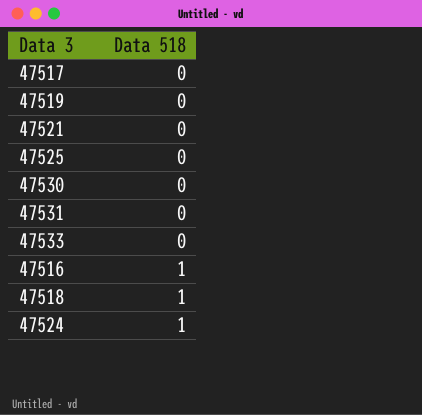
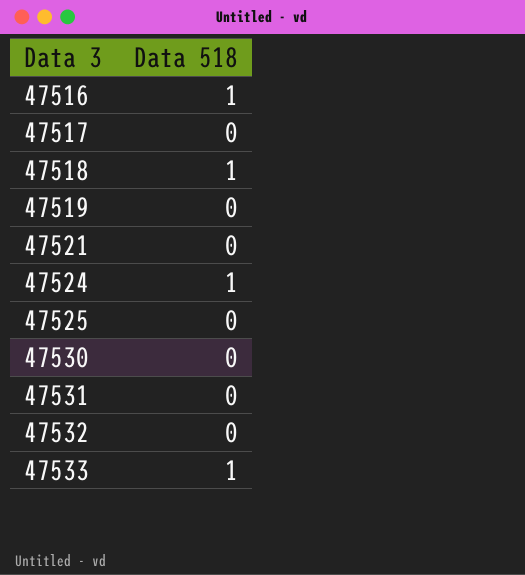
row order: Data 518 ascending -> Data 3 ascending
row 47532: none -> 0
47533 | Data 518: 0 -> 1

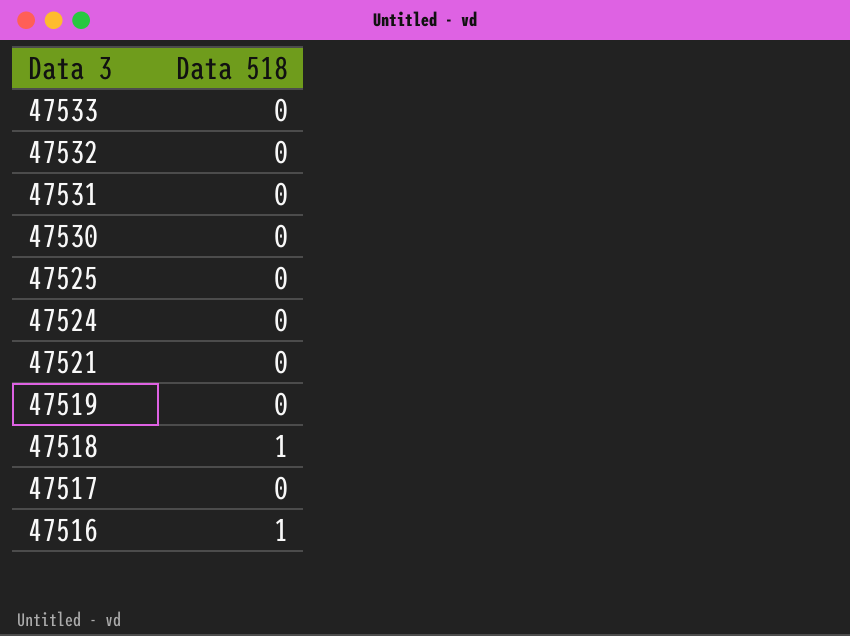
row order: Data 3 ascending -> Data 3 descending
47533 | Data 518: 1 -> 0
47524 | Data 518: 1 -> 0

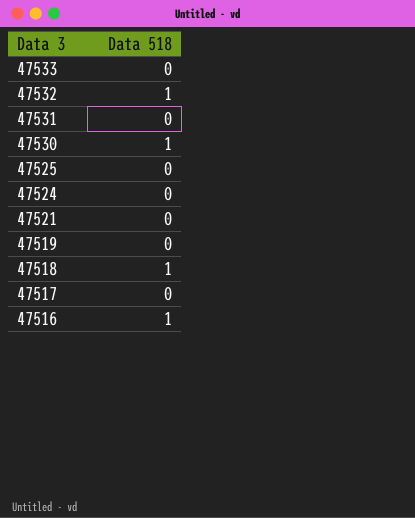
47532 | Data 518: 0 -> 1
47530 | Data 518: 0 -> 1

